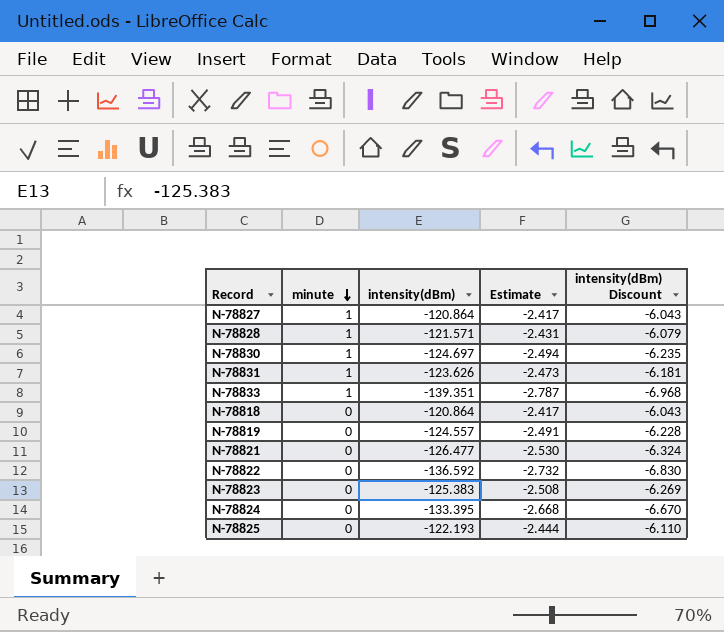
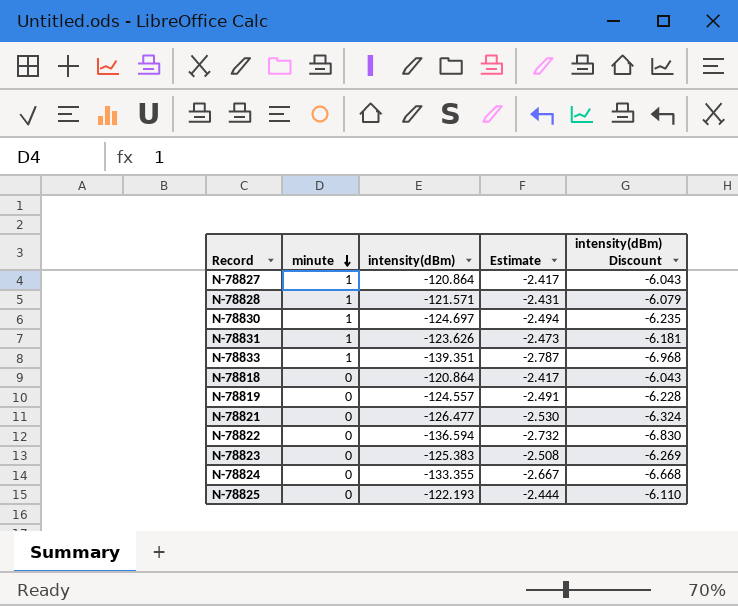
N-78822 | intensity(dBm): -136.592 -> -136.594
N-78824 | intensity(dBm): -133.395 -> -133.355
N-78824 | Estimate: -2.668 -> -2.667
N-78824 | intensity(dBm) Discount: -6.670 -> -6.668

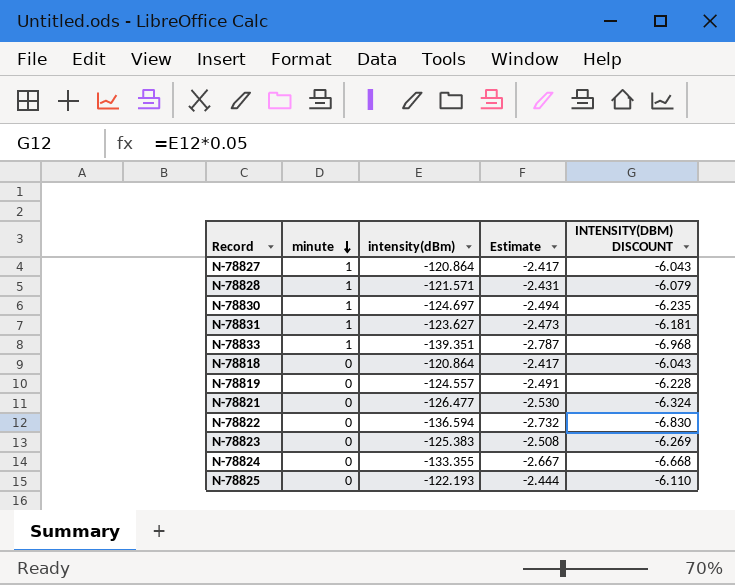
column name: intensity(dBm) Discount -> INTENSITY(DBM) DISCOUNT
N-78831 | intensity(dBm): -123.626 -> -123.627

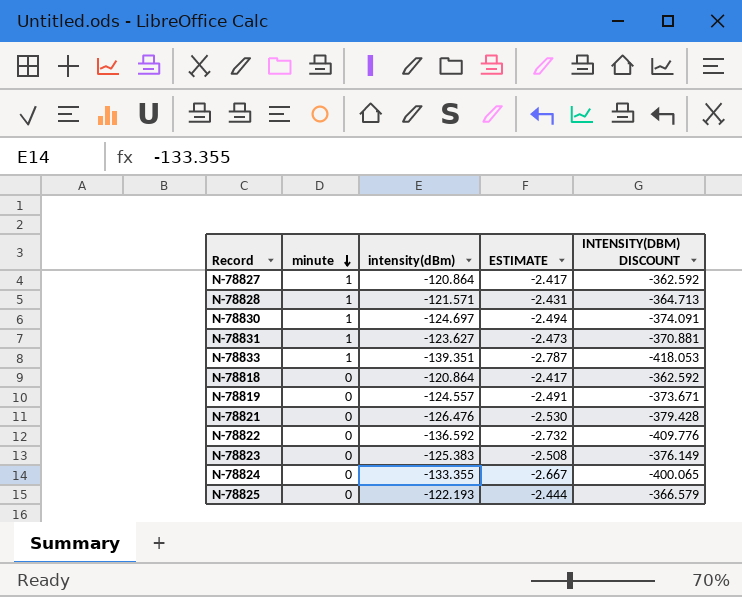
column name: Estimate -> ESTIMATE
column INTENSITY(DBM) DISCOUNT | formula: [intensity(dBm)] * 0.05 -> [intensity(dBm)] * 3
N-78821 | intensity(dBm): -126.477 -> -126.476
N-78822 | intensity(dBm): -136.594 -> -136.592

